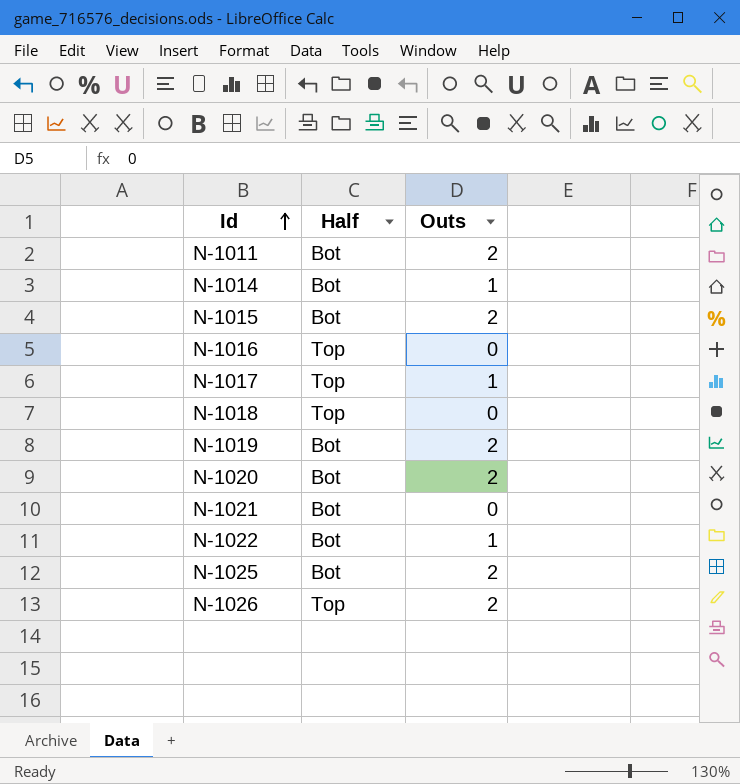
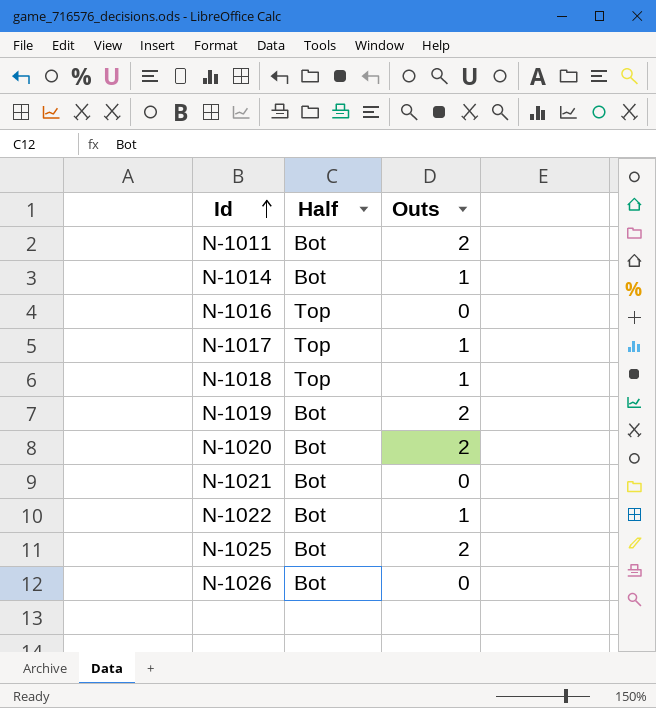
row N-1015: Bot | 2 -> none
N-1018 | Outs: 0 -> 1
N-1026 | Half: Top -> Bot
N-1026 | Outs: 2 -> 0

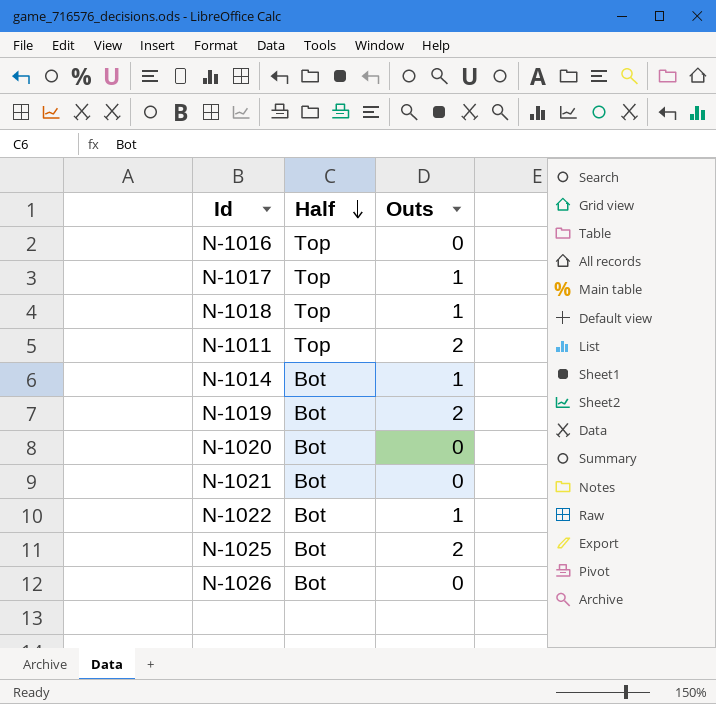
row order: Id ascending -> Half descending
N-1011 | Half: Bot -> Top
N-1020 | Outs: 2 -> 0

